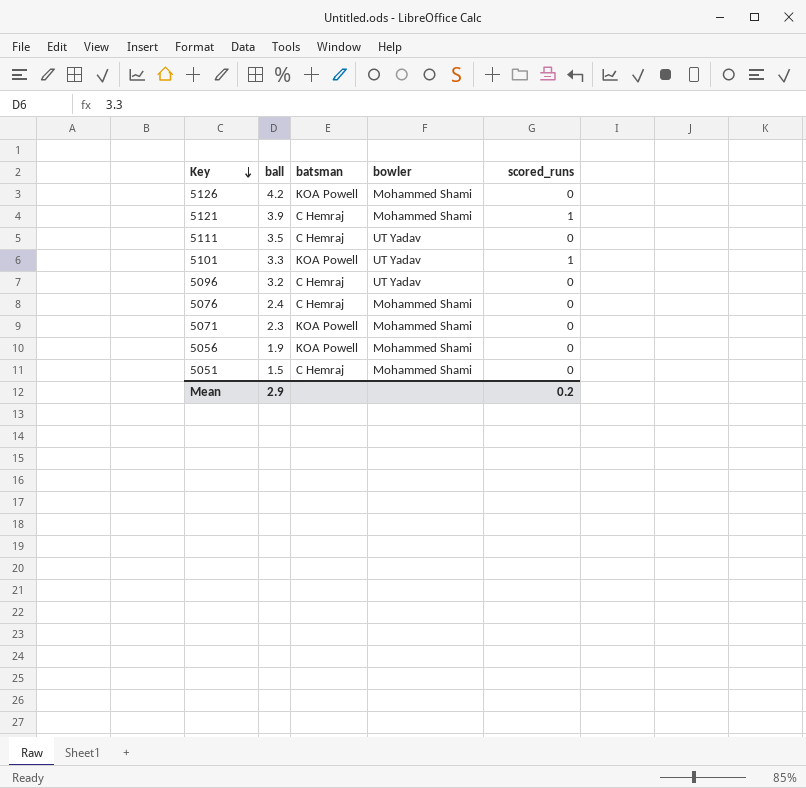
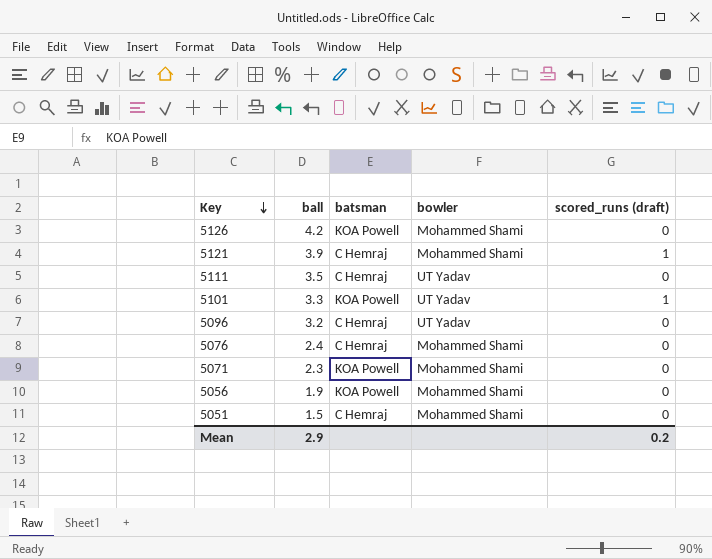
column name: scored_runs -> scored_runs (draft)

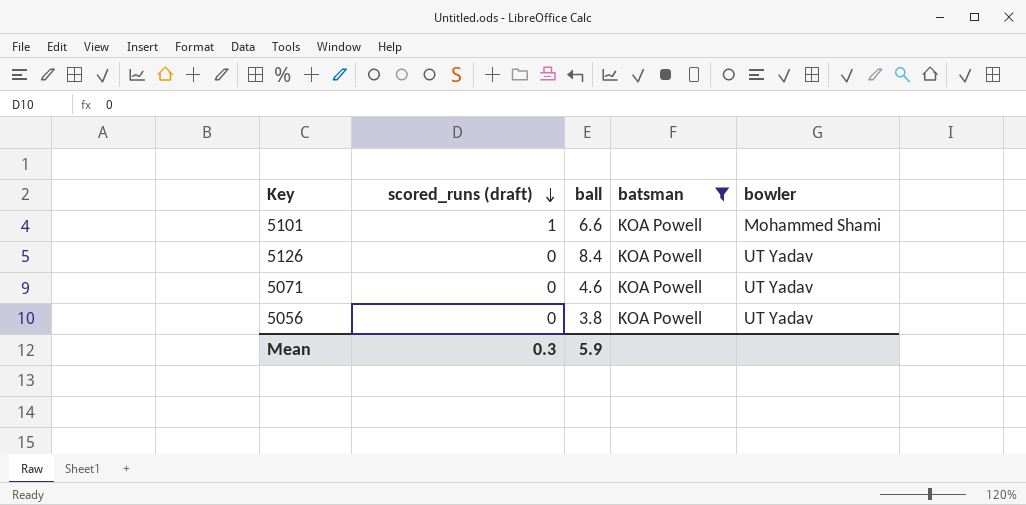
filter: none -> batsman = KOA Powell
row order: Key descending -> scored_runs (draft) descending
column scored_runs (draft) | position: 5 -> 2
5101 | ball: 3.3 -> 6.6
5101 | bowler: UT Yadav -> Mohammed Shami
5126 | ball: 4.2 -> 8.4
5126 | bowler: Mohammed Shami -> UT Yadav
5071 | ball: 2.3 -> 4.6
5071 | bowler: Mohammed Shami -> UT Yadav
5056 | ball: 1.9 -> 3.8
5056 | bowler: Mohammed Shami -> UT Yadav
Mean | scored_runs (draft): 0.2 -> 0.3
Mean | ball: 2.9 -> 5.9

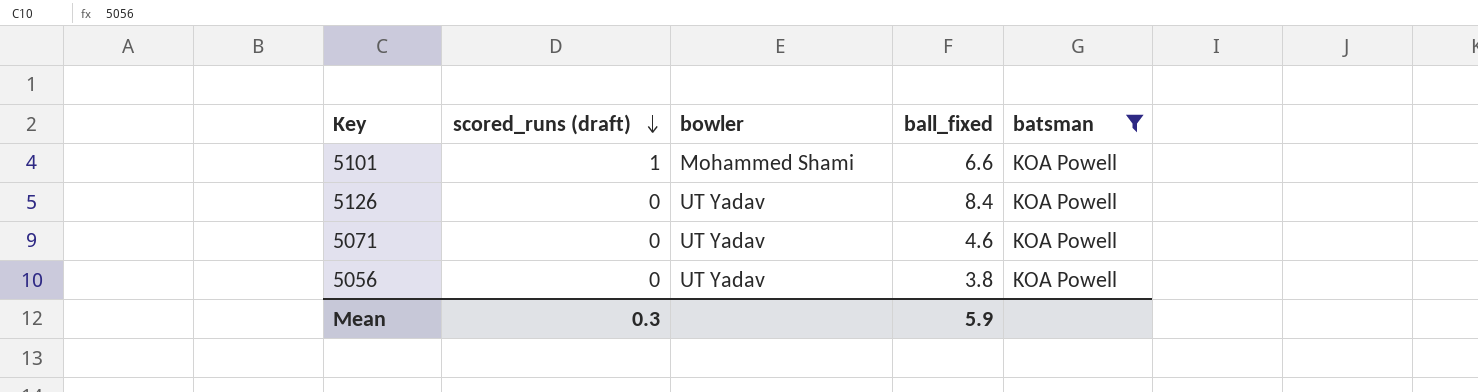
column bowler | position: 5 -> 3
column name: ball -> ball_fixed

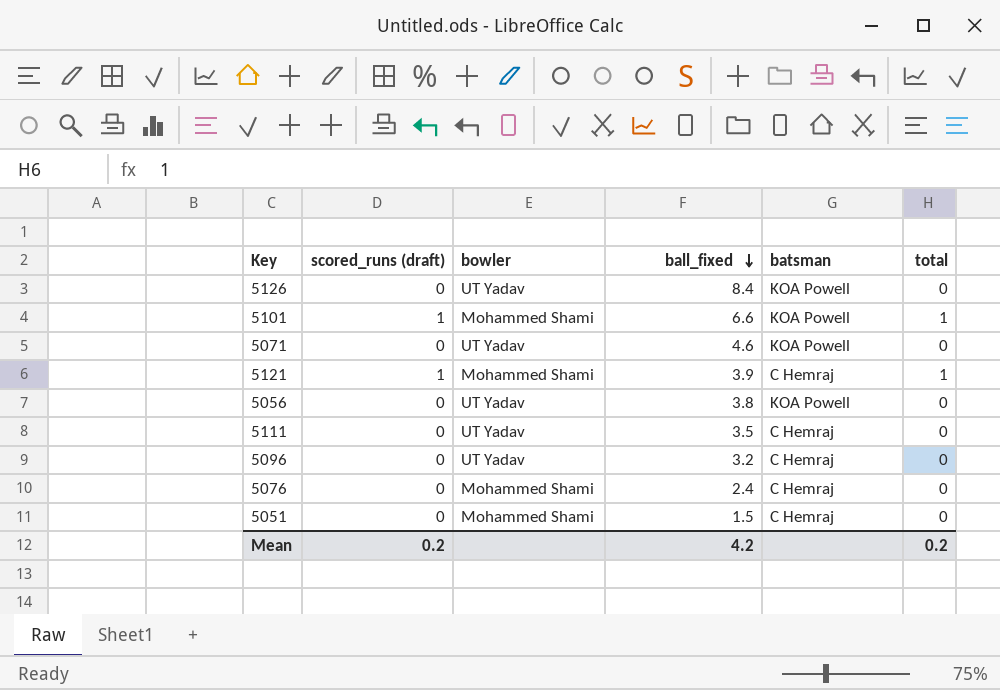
filter: batsman = KOA Powell -> none
row order: scored_runs (draft) descending -> ball_fixed descending
column total | position: none -> 6
Mean | scored_runs (draft): 0.3 -> 0.2
Mean | ball_fixed: 5.9 -> 4.2

